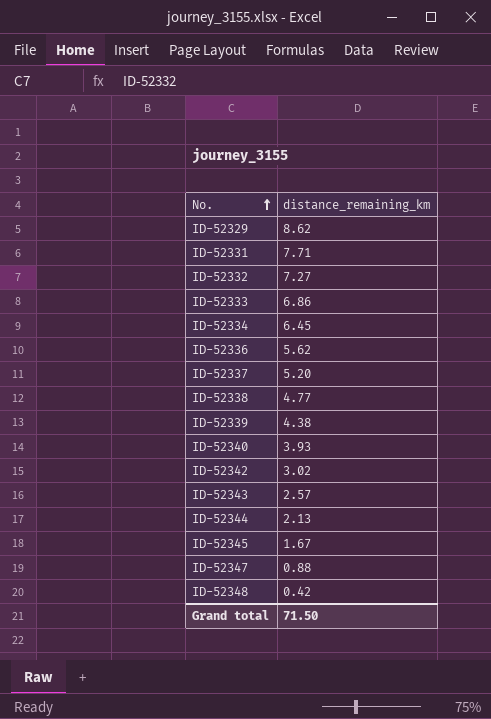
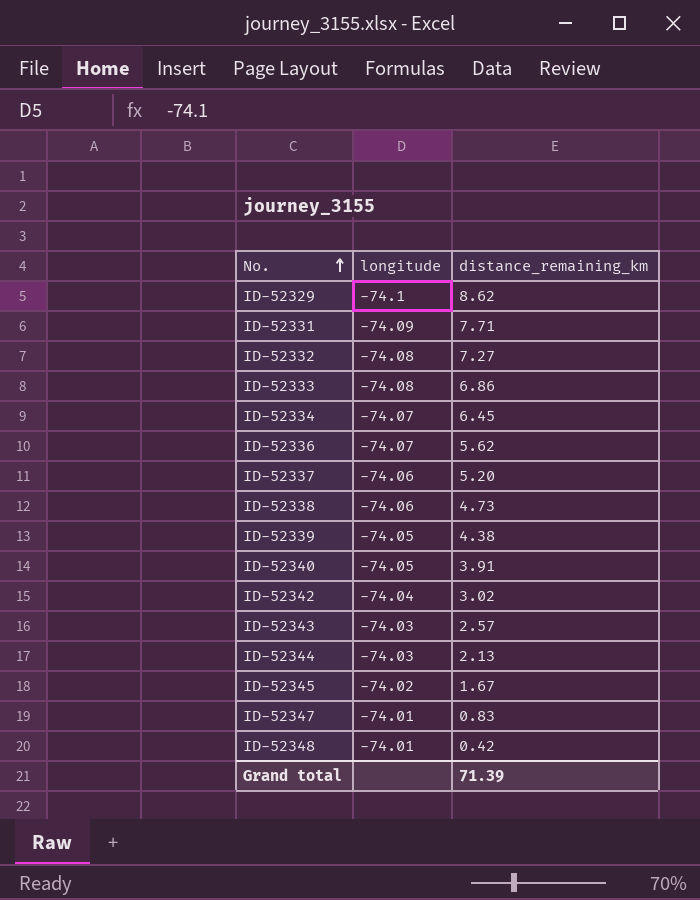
column longitude | position: none -> 2
ID-52338 | distance_remaining_km: 4.77 -> 4.73
ID-52340 | distance_remaining_km: 3.93 -> 3.91
ID-52347 | distance_remaining_km: 0.88 -> 0.83
Grand total | distance_remaining_km: 71.50 -> 71.39

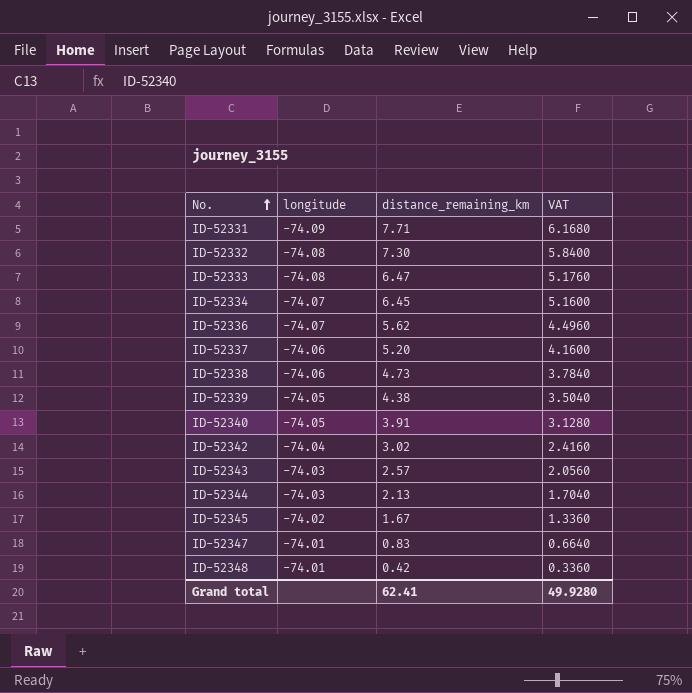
column VAT | formula: none -> [distance_remaining_km] * 0.8
row ID-52329: -74.1 | 8.62 -> none
ID-52332 | distance_remaining_km: 7.27 -> 7.30
ID-52333 | distance_remaining_km: 6.86 -> 6.47
Grand total | distance_remaining_km: 71.39 -> 62.41

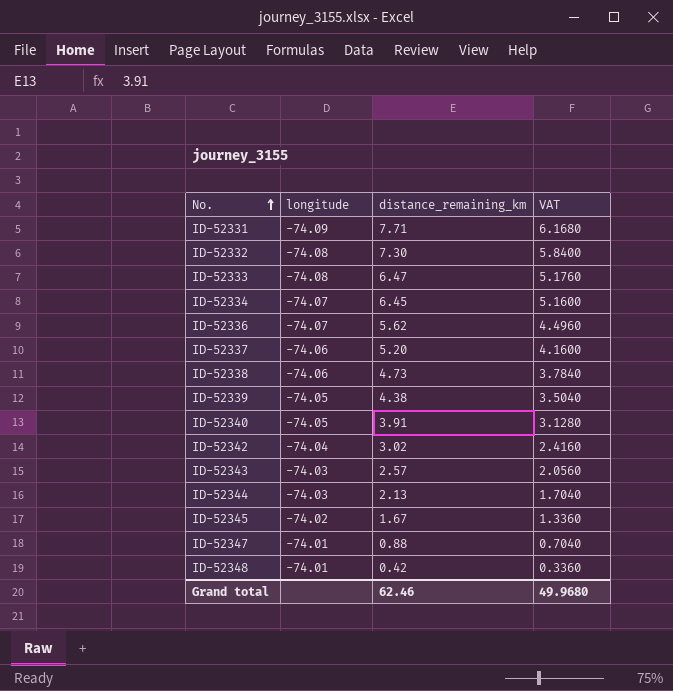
ID-52347 | distance_remaining_km: 0.83 -> 0.88
ID-52347 | VAT: 0.6640 -> 0.7040
Grand total | distance_remaining_km: 62.41 -> 62.46
Grand total | VAT: 49.9280 -> 49.9680

